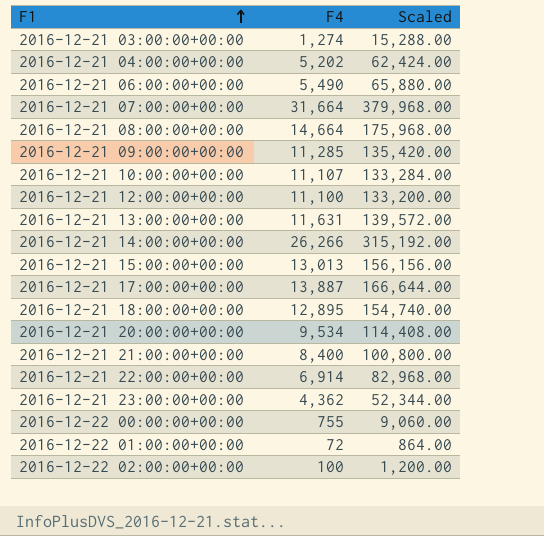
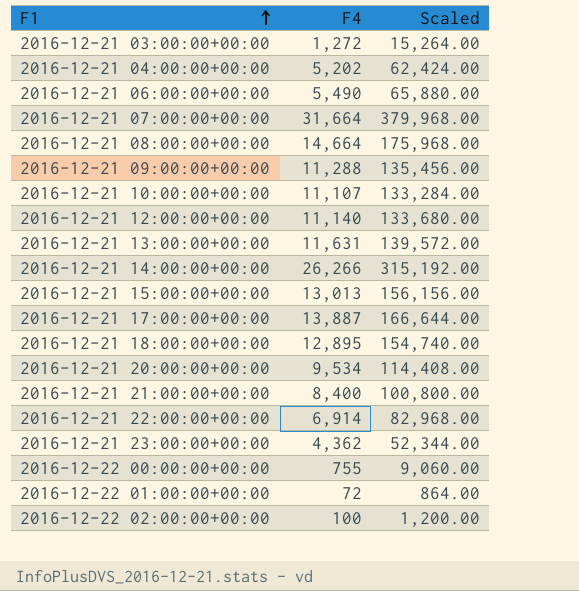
2016-12-21 03:00:00+00:00 | F4: 1,274 -> 1,272
2016-12-21 03:00:00+00:00 | Scaled: 15,288.00 -> 15,264.00
2016-12-21 09:00:00+00:00 | F4: 11,285 -> 11,288
2016-12-21 09:00:00+00:00 | Scaled: 135,420.00 -> 135,456.00
2016-12-21 12:00:00+00:00 | F4: 11,100 -> 11,140
2016-12-21 12:00:00+00:00 | Scaled: 133,200.00 -> 133,680.00

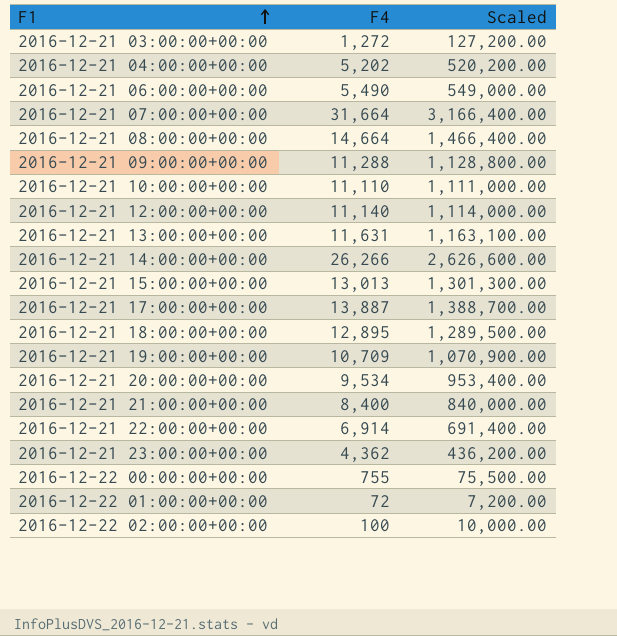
column Scaled | formula: [F4] * 12 -> [F4] * 100
2016-12-21 10:00:00+00:00 | F4: 11,107 -> 11,110
row 2016-12-21 19:00:00+00:00: none -> 10,709 | 1,070,900.00

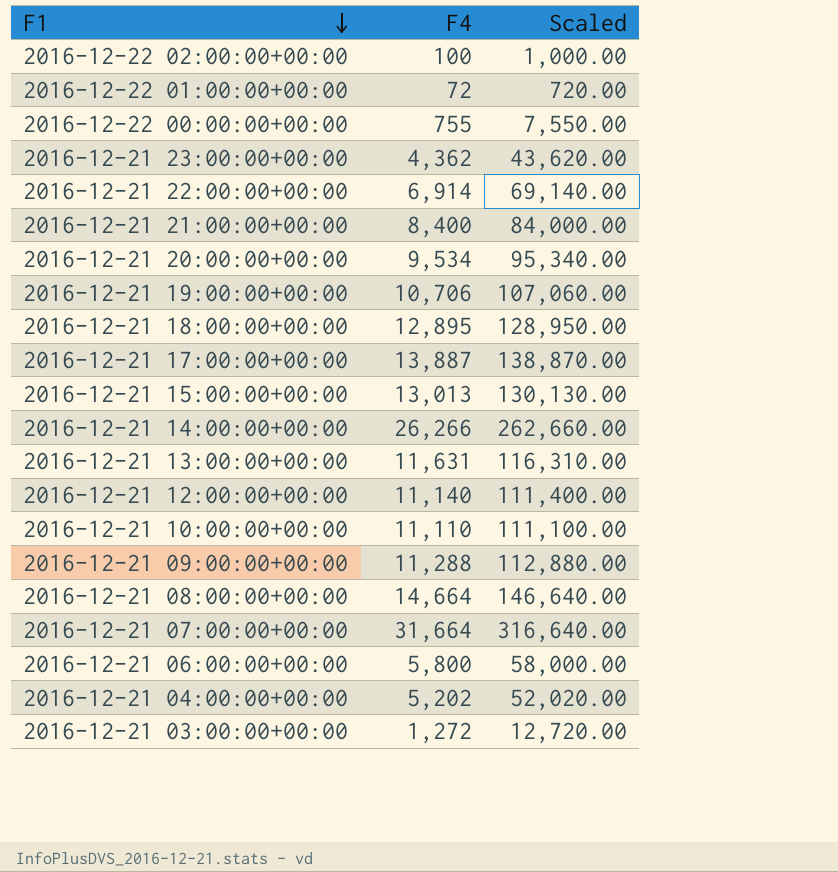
row order: F1 ascending -> F1 descending
column Scaled | formula: [F4] * 100 -> [F4] * 10
2016-12-21 19:00:00+00:00 | F4: 10,709 -> 10,706
2016-12-21 06:00:00+00:00 | F4: 5,490 -> 5,800

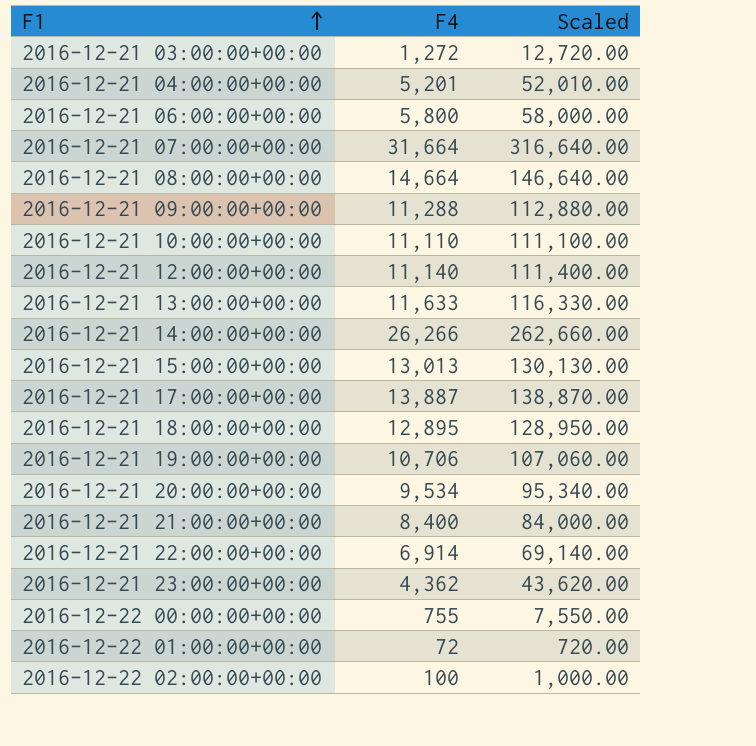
row order: F1 descending -> F1 ascending
2016-12-21 04:00:00+00:00 | F4: 5,202 -> 5,201
2016-12-21 04:00:00+00:00 | Scaled: 52,020.00 -> 52,010.00
2016-12-21 13:00:00+00:00 | F4: 11,631 -> 11,633
2016-12-21 13:00:00+00:00 | Scaled: 116,310.00 -> 116,330.00

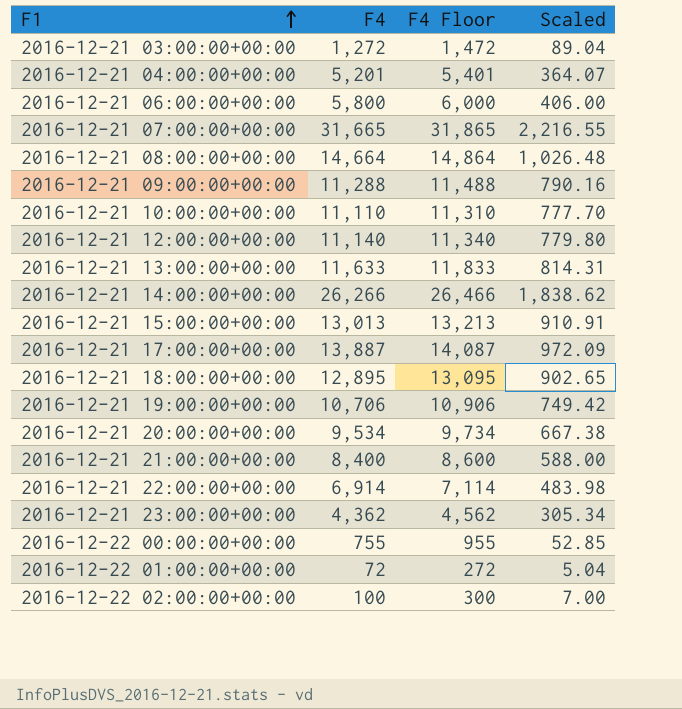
column F4 Floor | formula: none -> [F4] + 200
column Scaled | formula: [F4] * 10 -> [F4] * 0.07
2016-12-21 07:00:00+00:00 | F4: 31,664 -> 31,665

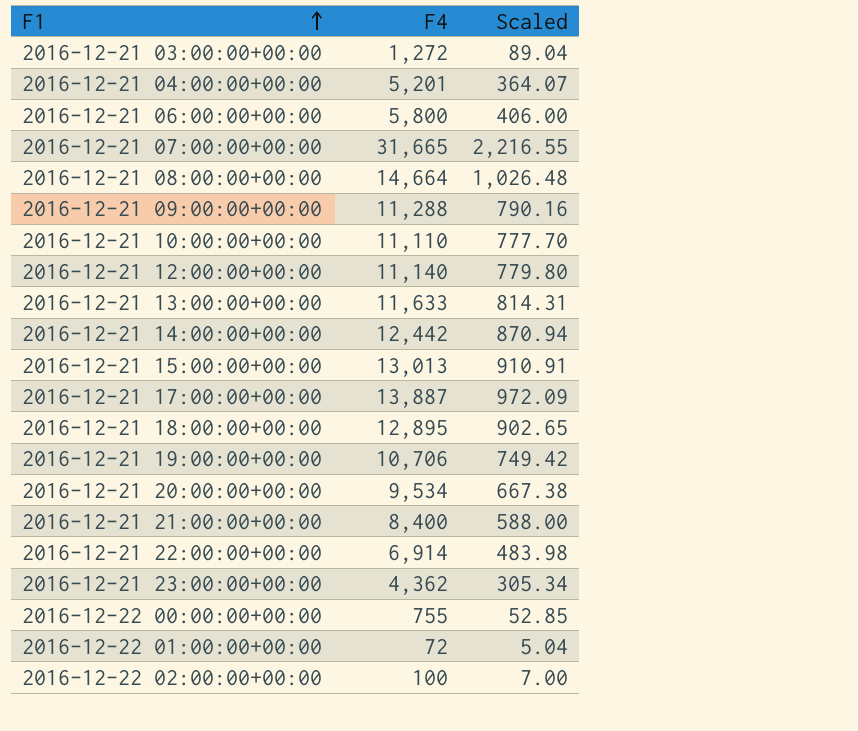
column F4 Floor | formula: [F4] + 200 -> none
2016-12-21 14:00:00+00:00 | F4: 26,266 -> 12,442
2016-12-21 14:00:00+00:00 | Scaled: 1,838.62 -> 870.94

